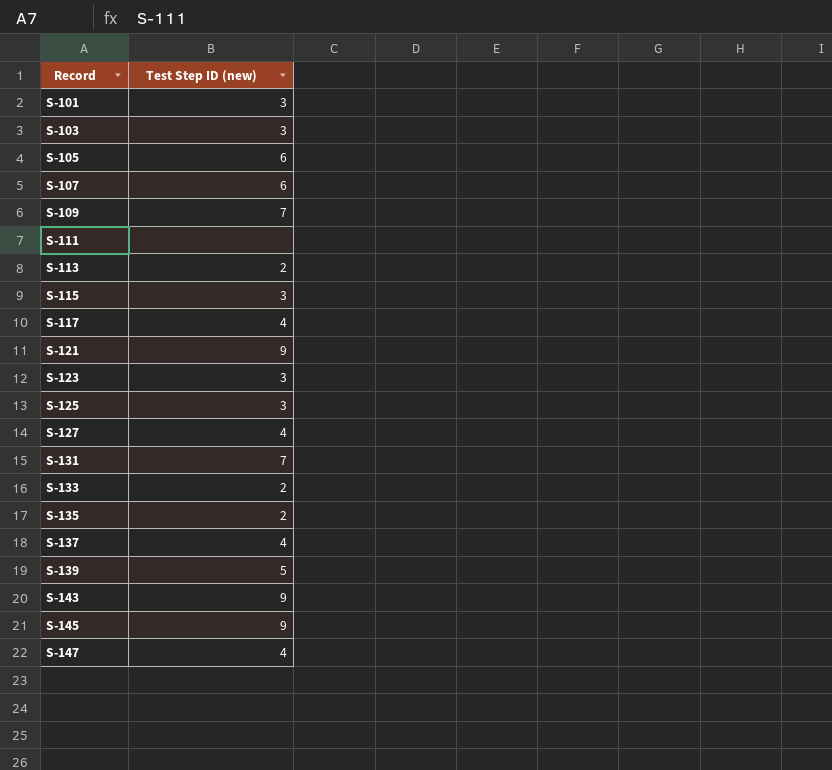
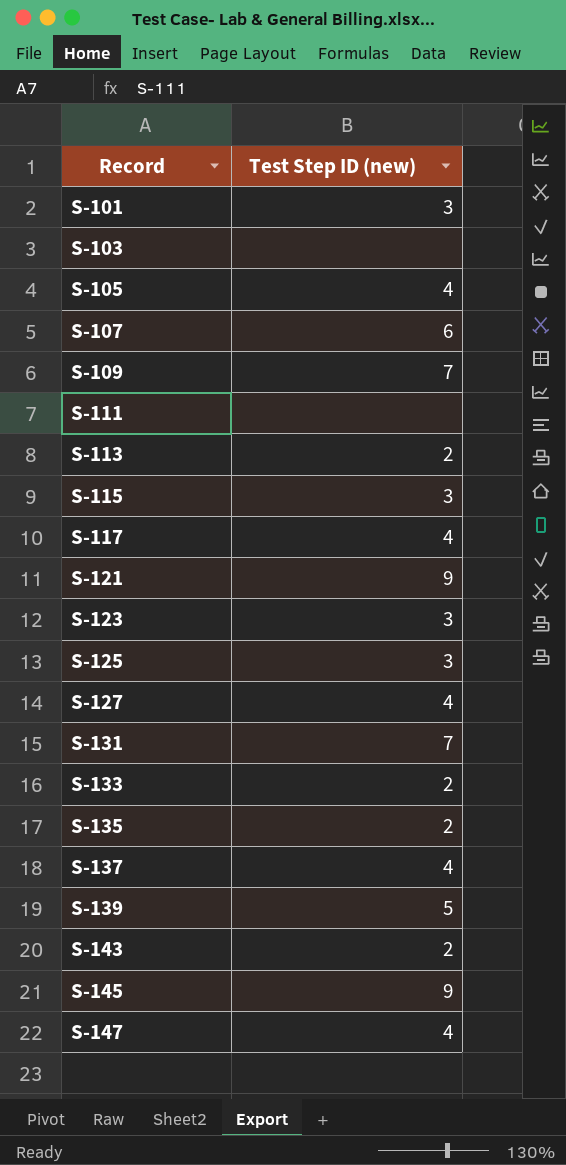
S-103 | Test Step ID (new): 3 -> none
S-105 | Test Step ID (new): 6 -> 4
S-143 | Test Step ID (new): 9 -> 2

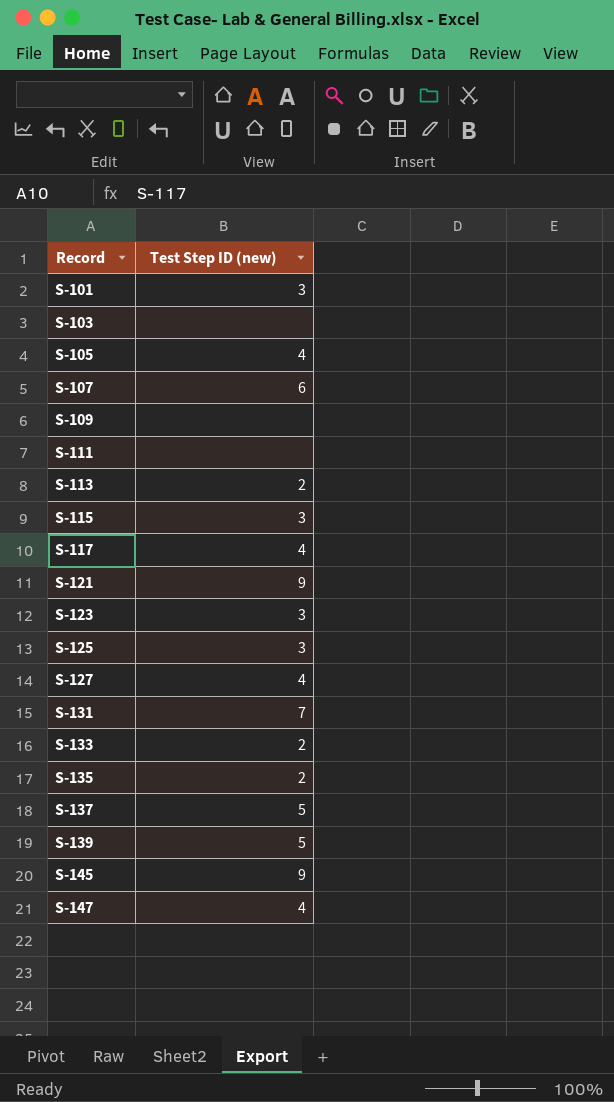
row S-143: 2 -> none
S-109 | Test Step ID (new): 7 -> none
S-137 | Test Step ID (new): 4 -> 5

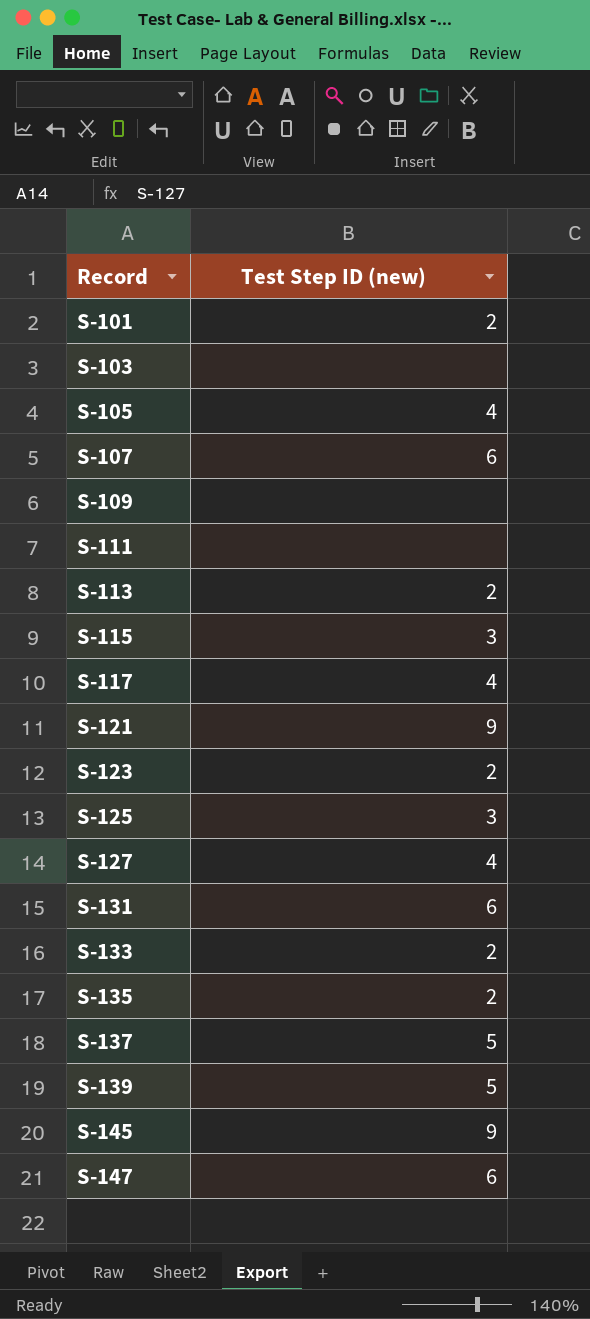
S-101 | Test Step ID (new): 3 -> 2
S-123 | Test Step ID (new): 3 -> 2
S-131 | Test Step ID (new): 7 -> 6
S-147 | Test Step ID (new): 4 -> 6

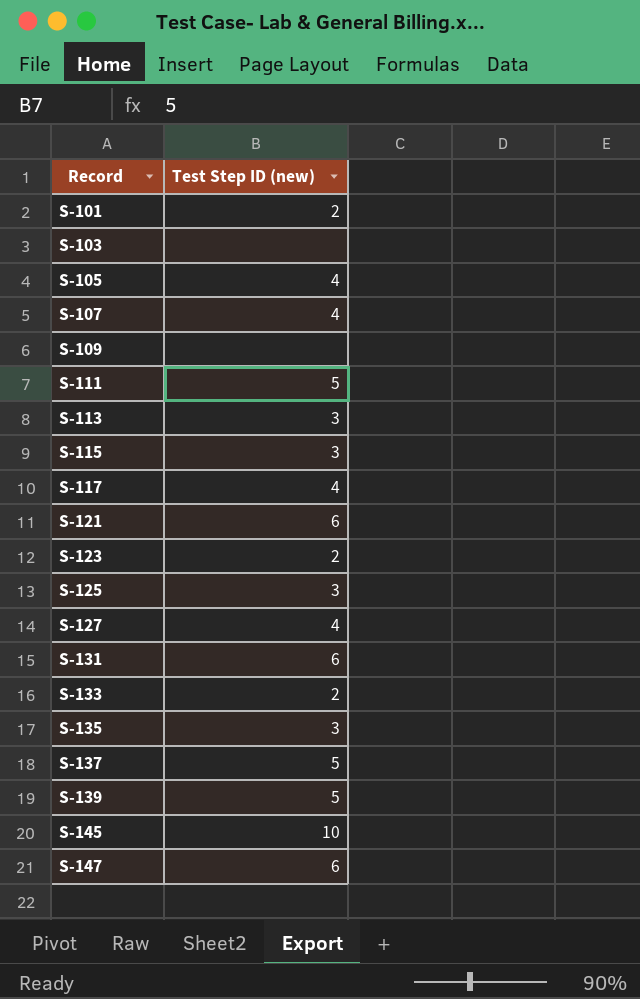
S-107 | Test Step ID (new): 6 -> 4
S-111 | Test Step ID (new): none -> 5
S-113 | Test Step ID (new): 2 -> 3
S-121 | Test Step ID (new): 9 -> 6
S-135 | Test Step ID (new): 2 -> 3
S-145 | Test Step ID (new): 9 -> 10

